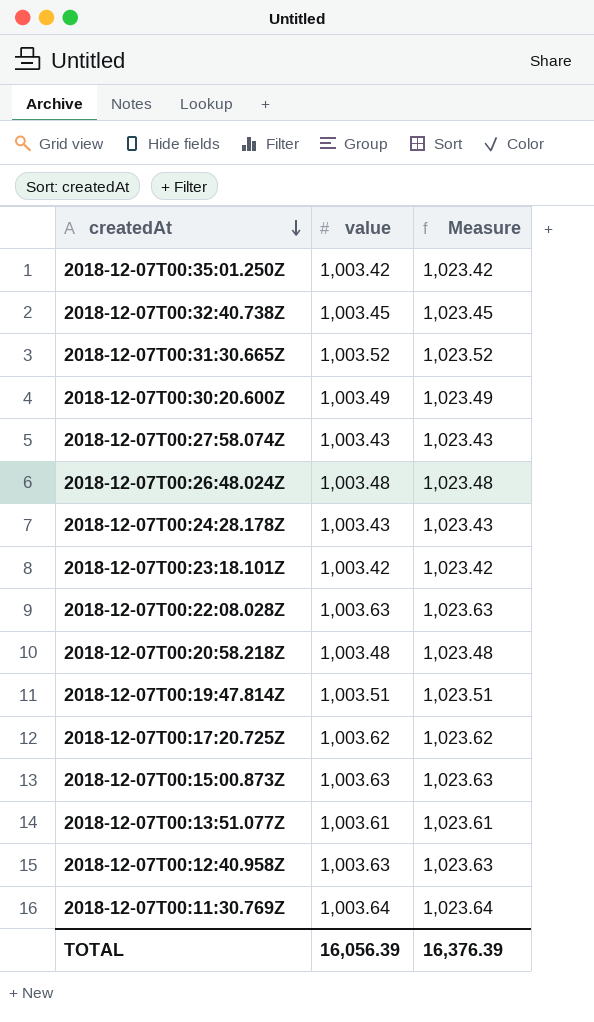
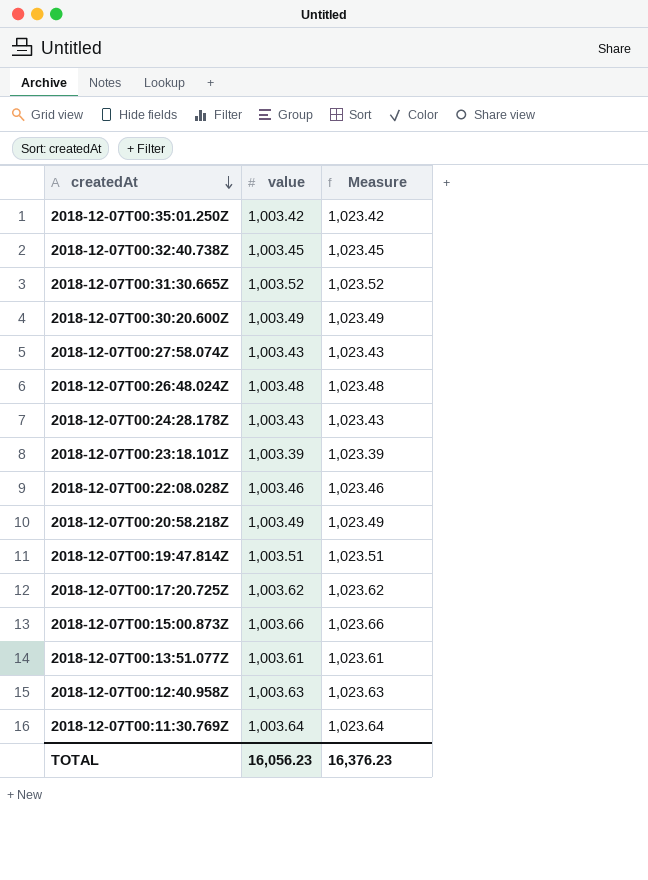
2018-12-07T00:23:18.101Z | value: 1,003.42 -> 1,003.39
2018-12-07T00:23:18.101Z | Measure: 1,023.42 -> 1,023.39
2018-12-07T00:22:08.028Z | value: 1,003.63 -> 1,003.46
2018-12-07T00:22:08.028Z | Measure: 1,023.63 -> 1,023.46
2018-12-07T00:20:58.218Z | value: 1,003.48 -> 1,003.49
2018-12-07T00:20:58.218Z | Measure: 1,023.48 -> 1,023.49
2018-12-07T00:15:00.873Z | value: 1,003.63 -> 1,003.66
2018-12-07T00:15:00.873Z | Measure: 1,023.63 -> 1,023.66
TOTAL | value: 16,056.39 -> 16,056.23
TOTAL | Measure: 16,376.39 -> 16,376.23

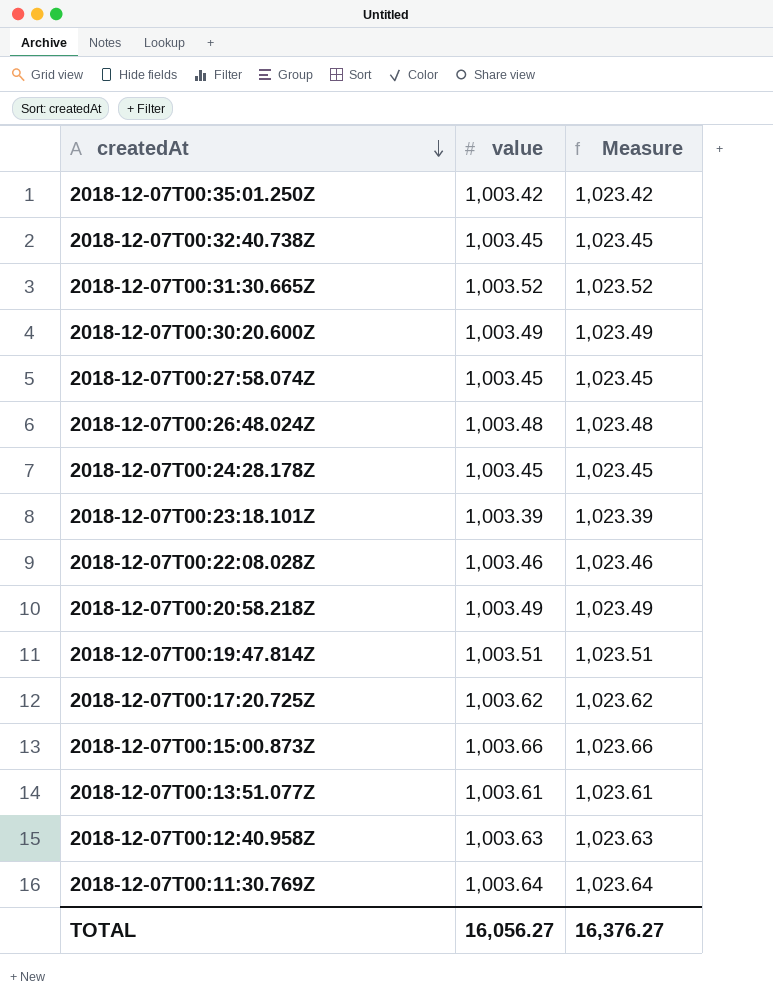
2018-12-07T00:27:58.074Z | value: 1,003.43 -> 1,003.45
2018-12-07T00:27:58.074Z | Measure: 1,023.43 -> 1,023.45
2018-12-07T00:24:28.178Z | value: 1,003.43 -> 1,003.45
2018-12-07T00:24:28.178Z | Measure: 1,023.43 -> 1,023.45
TOTAL | value: 16,056.23 -> 16,056.27
TOTAL | Measure: 16,376.23 -> 16,376.27

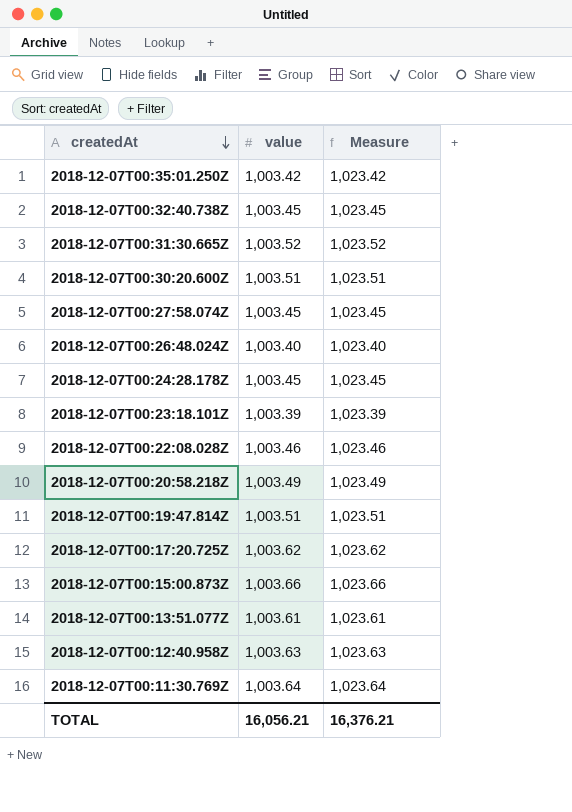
2018-12-07T00:30:20.600Z | value: 1,003.49 -> 1,003.51
2018-12-07T00:30:20.600Z | Measure: 1,023.49 -> 1,023.51
2018-12-07T00:26:48.024Z | value: 1,003.48 -> 1,003.40
2018-12-07T00:26:48.024Z | Measure: 1,023.48 -> 1,023.40
TOTAL | value: 16,056.27 -> 16,056.21
TOTAL | Measure: 16,376.27 -> 16,376.21

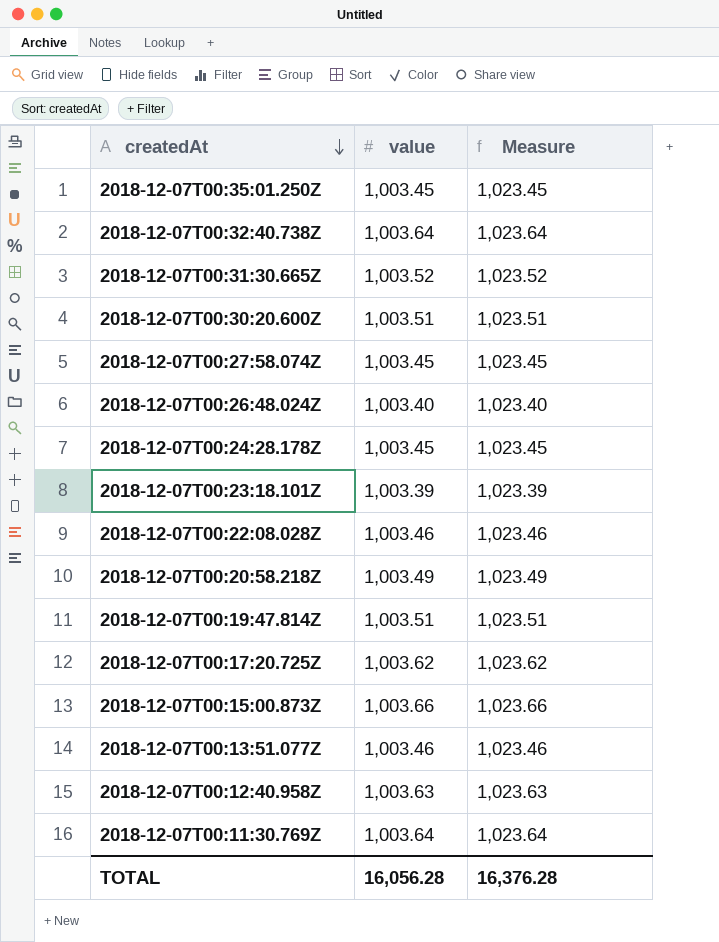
2018-12-07T00:35:01.250Z | value: 1,003.42 -> 1,003.45
2018-12-07T00:35:01.250Z | Measure: 1,023.42 -> 1,023.45
2018-12-07T00:32:40.738Z | value: 1,003.45 -> 1,003.64
2018-12-07T00:32:40.738Z | Measure: 1,023.45 -> 1,023.64
2018-12-07T00:13:51.077Z | value: 1,003.61 -> 1,003.46
2018-12-07T00:13:51.077Z | Measure: 1,023.61 -> 1,023.46
TOTAL | value: 16,056.21 -> 16,056.28
TOTAL | Measure: 16,376.21 -> 16,376.28

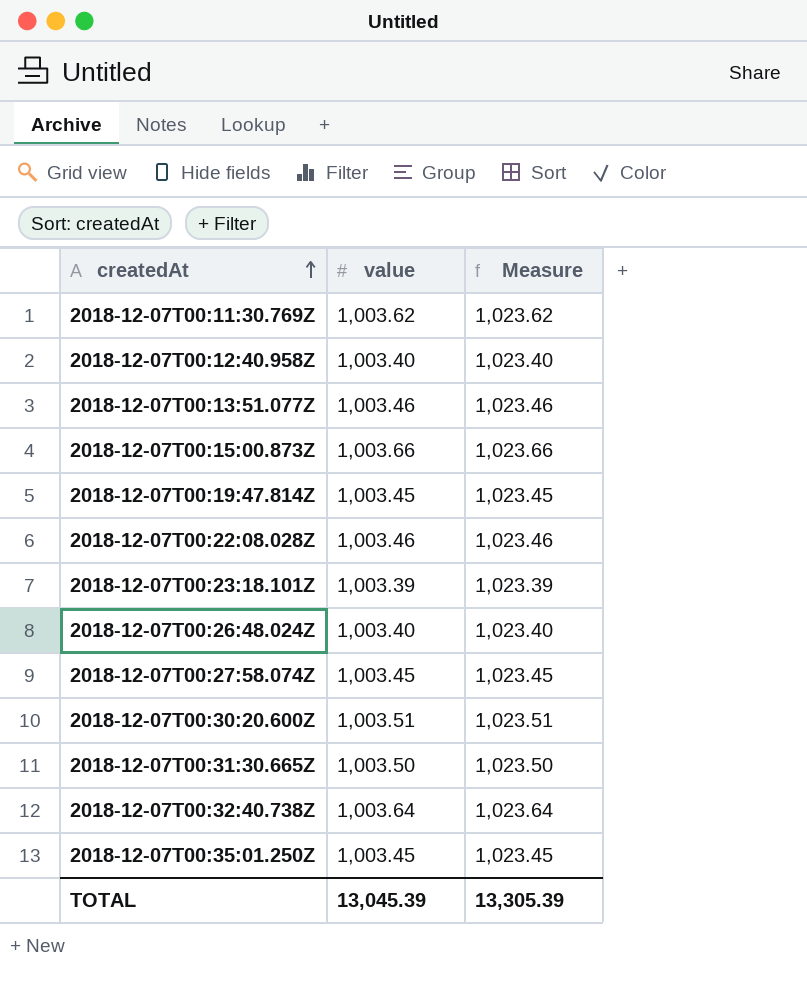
row order: createdAt descending -> createdAt ascending
row 2018-12-07T00:24:28.178Z: 1,003.45 | 1,023.45 -> none
row 2018-12-07T00:20:58.218Z: 1,003.49 | 1,023.49 -> none
row 2018-12-07T00:17:20.725Z: 1,003.62 | 1,023.62 -> none
2018-12-07T00:11:30.769Z | value: 1,003.64 -> 1,003.62
2018-12-07T00:11:30.769Z | Measure: 1,023.64 -> 1,023.62
2018-12-07T00:12:40.958Z | value: 1,003.63 -> 1,003.40
2018-12-07T00:12:40.958Z | Measure: 1,023.63 -> 1,023.40
2018-12-07T00:19:47.814Z | value: 1,003.51 -> 1,003.45
2018-12-07T00:19:47.814Z | Measure: 1,023.51 -> 1,023.45
2018-12-07T00:31:30.665Z | value: 1,003.52 -> 1,003.50
2018-12-07T00:31:30.665Z | Measure: 1,023.52 -> 1,023.50
TOTAL | value: 16,056.28 -> 13,045.39
TOTAL | Measure: 16,376.28 -> 13,305.39

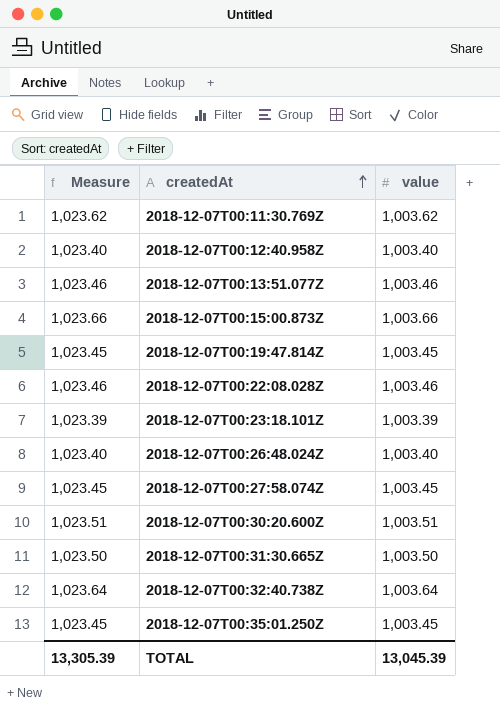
column Measure | position: 3 -> 1

